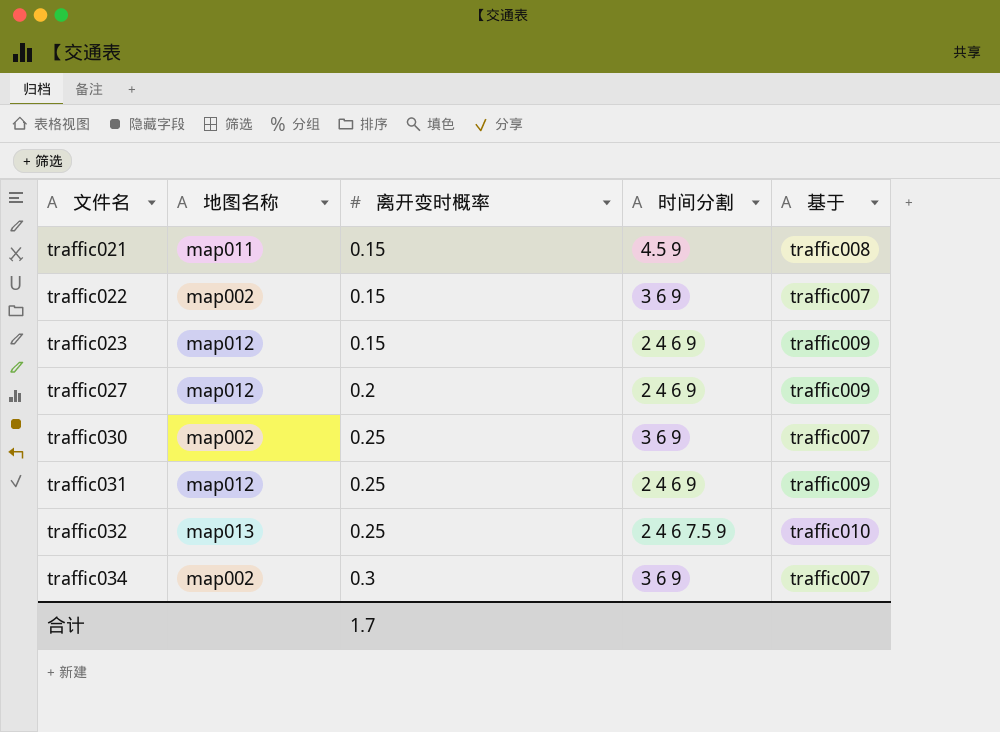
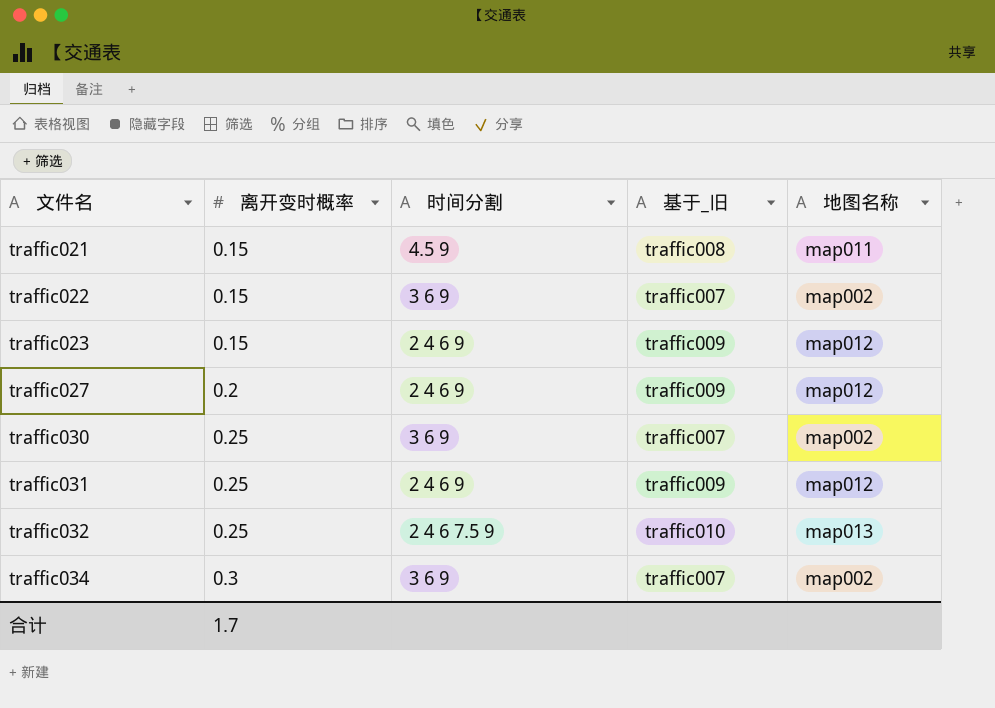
column name: 基于 -> 基于_旧
column 地图名称 | position: 2 -> 5

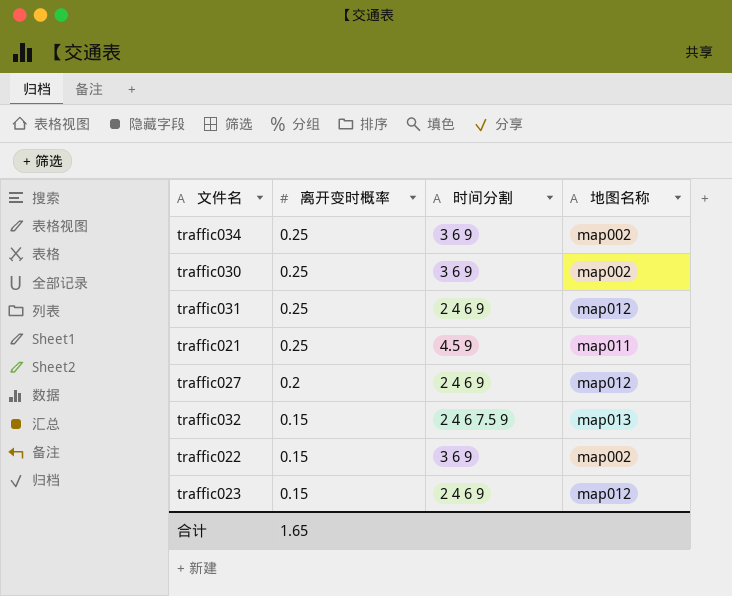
row order: 文件名 ascending -> 离开变时概率 descending
column 基于_旧 | position: 4 -> none
traffic034 | 离开变时概率: 0.3 -> 0.25
traffic021 | 离开变时概率: 0.15 -> 0.25
traffic032 | 离开变时概率: 0.25 -> 0.15
合计 | 离开变时概率: 1.7 -> 1.65

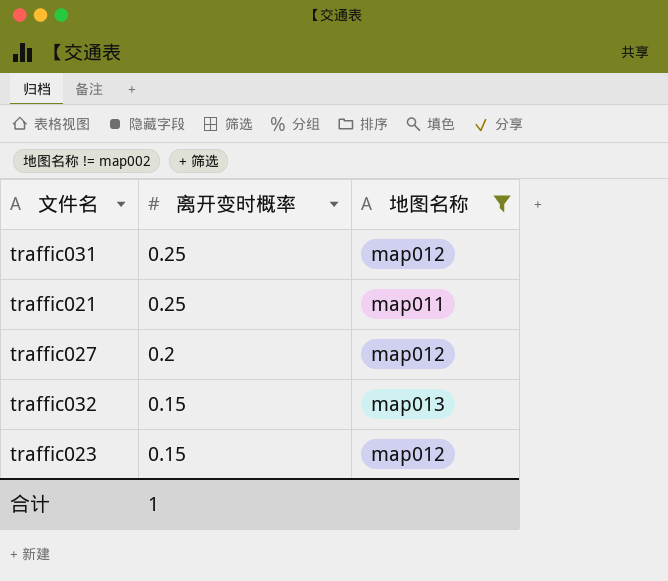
filter: none -> 地图名称 != map002
column 时间分割 | position: 3 -> none
合计 | 离开变时概率: 1.65 -> 1

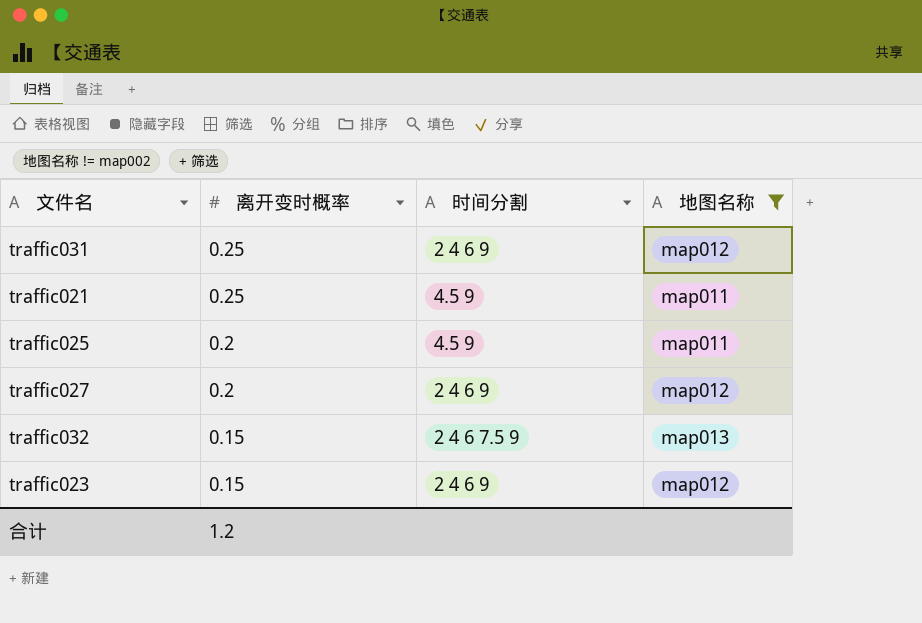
column 时间分割 | position: none -> 3
row traffic025: none -> 0.2 | 4.5 9 | map011
合计 | 离开变时概率: 1 -> 1.2

